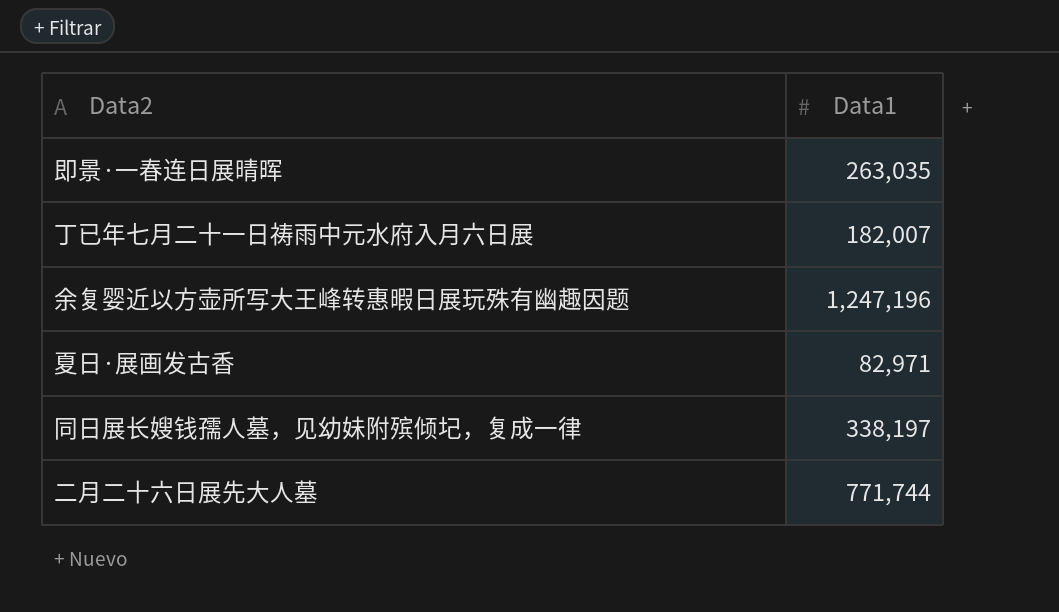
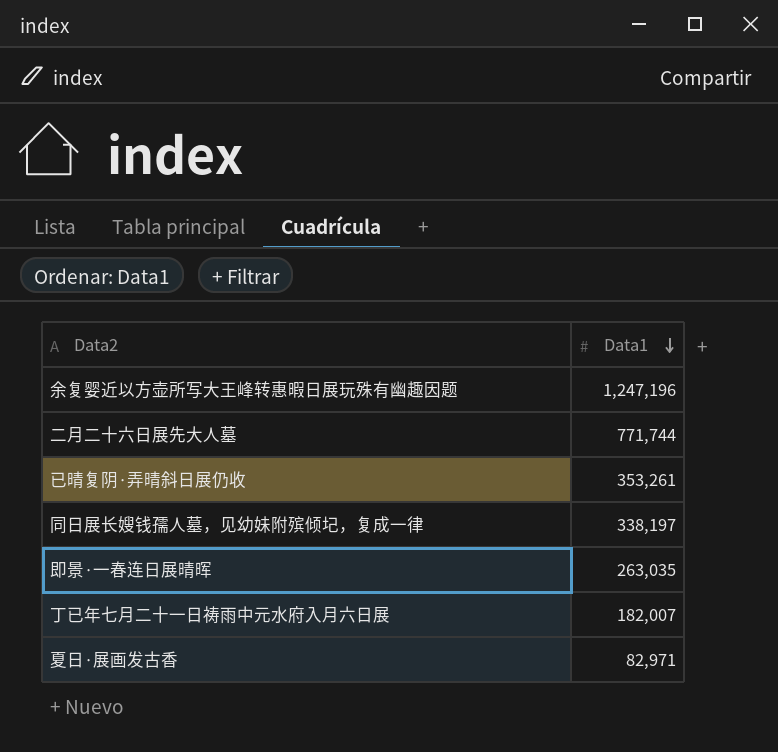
row order: none -> Data1 descending
row 已晴复阴·弄晴斜日展仍收: none -> 353,261

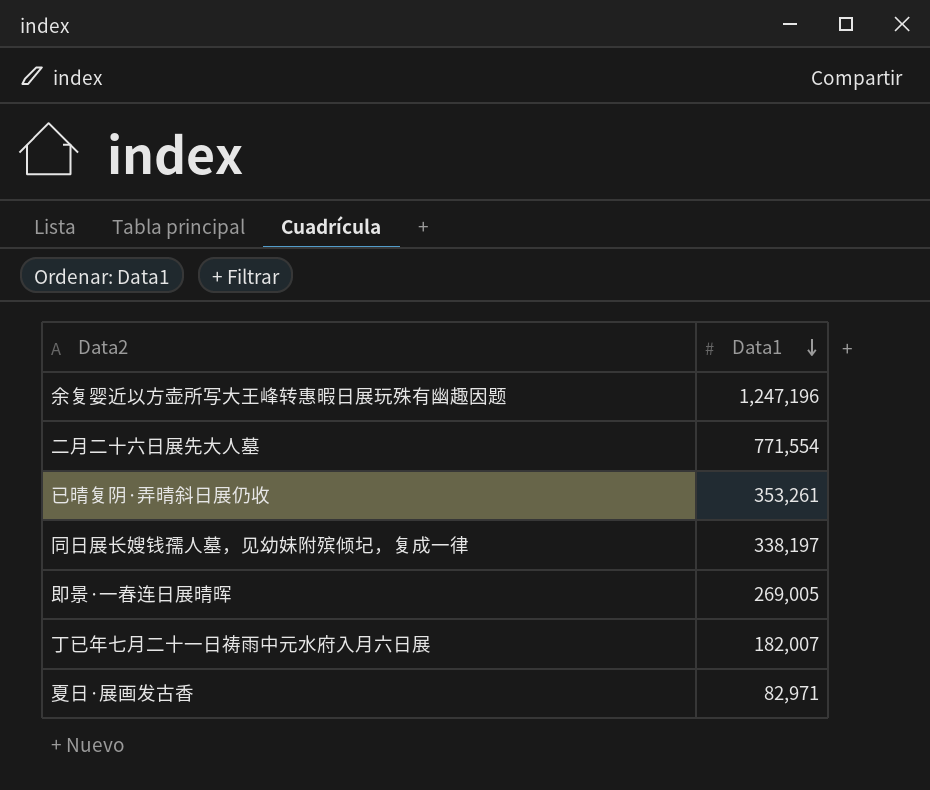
二月二十六日展先大人墓 | Data1: 771,744 -> 771,554
即景·一春连日展晴晖 | Data1: 263,035 -> 269,005

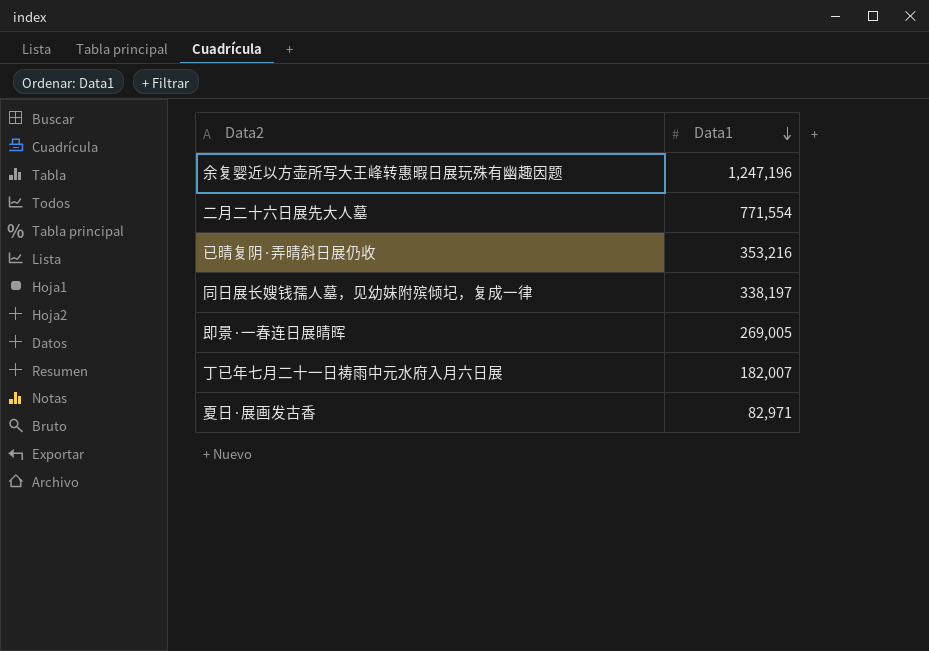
已晴复阴·弄晴斜日展仍收 | Data1: 353,261 -> 353,216

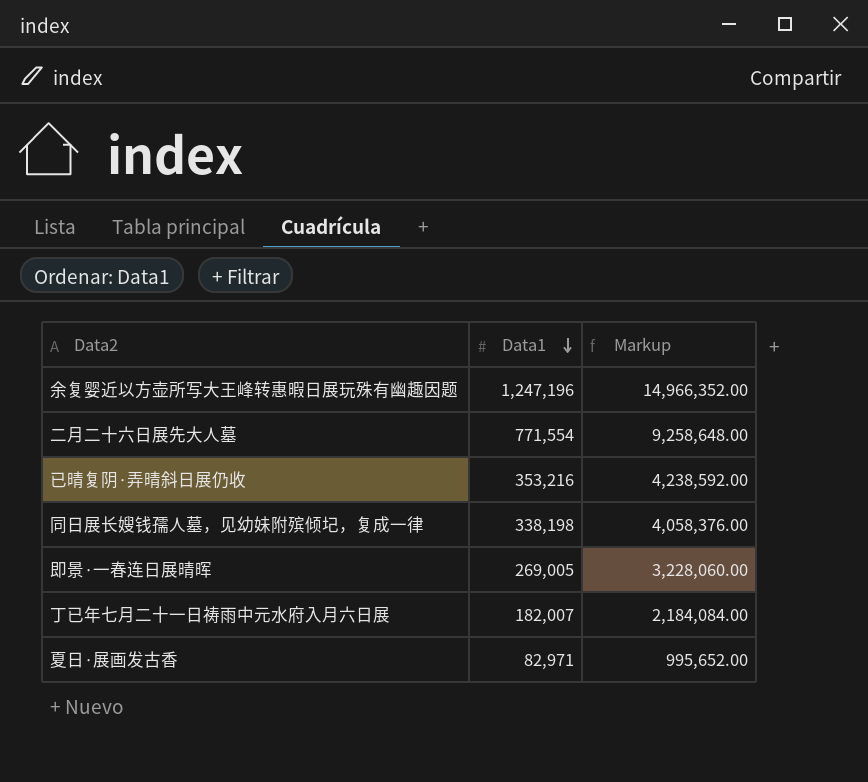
column Markup | formula: none -> [Data1] * 12
同日展长嫂钱孺人墓，见幼妹附殡倾圮，复成一律 | Data1: 338,197 -> 338,198

